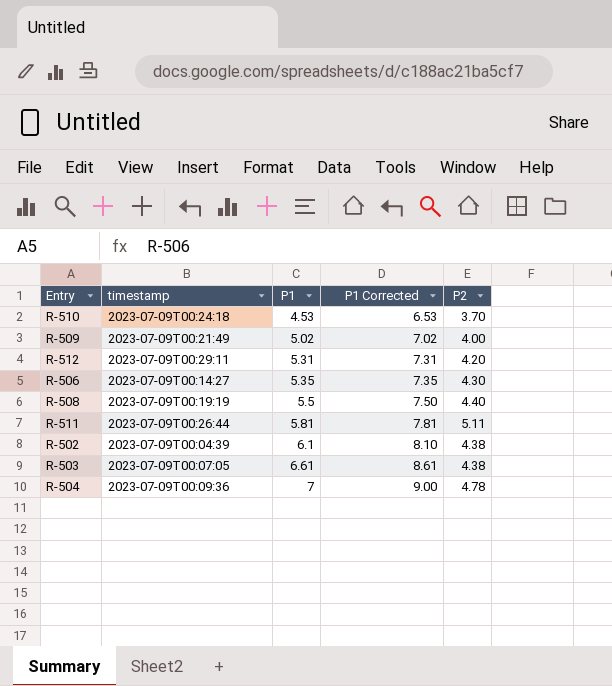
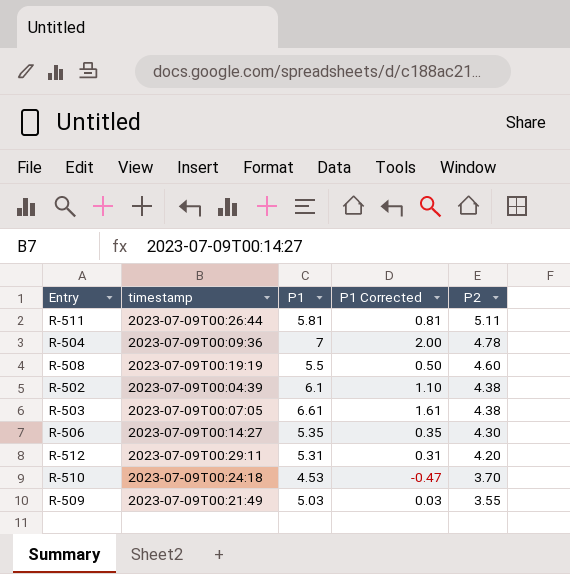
row order: P1 ascending -> P2 descending
column P1 Corrected | formula: [P1] + 2 -> [P1] - 5
R-508 | P2: 4.40 -> 4.60
R-509 | P1: 5.02 -> 5.03
R-509 | P2: 4.00 -> 3.55

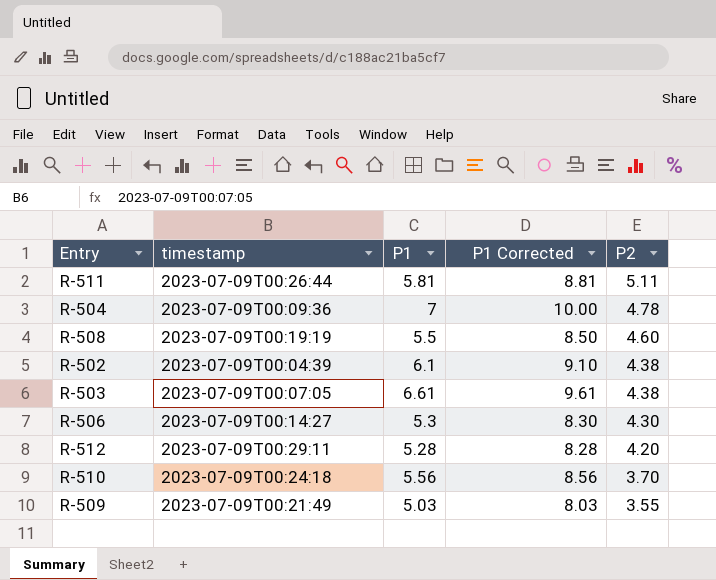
column P1 Corrected | formula: [P1] - 5 -> [P1] + 3
R-506 | P1: 5.35 -> 5.3
R-512 | P1: 5.31 -> 5.28
R-510 | P1: 4.53 -> 5.56

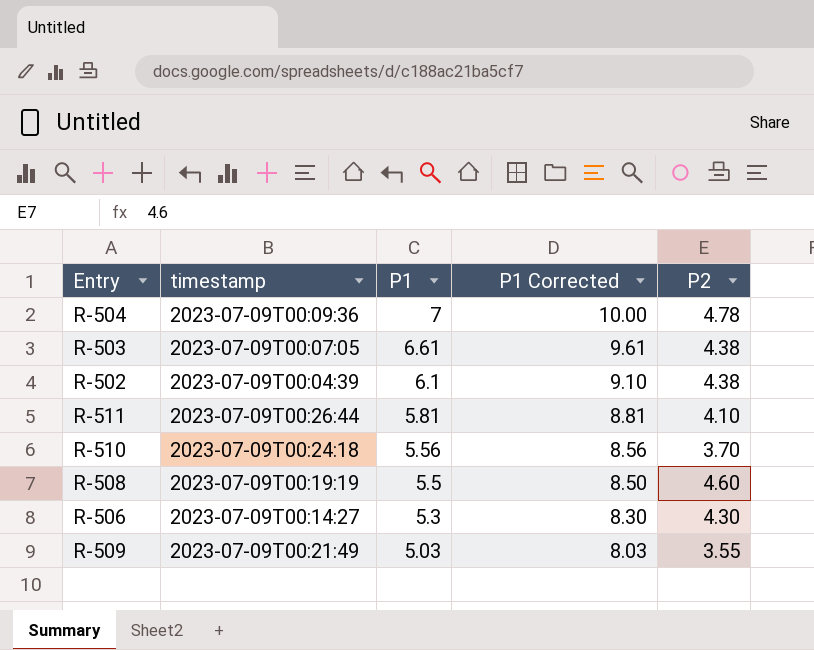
row order: P2 descending -> P1 descending
row R-512: 2023-07-09T00:29:11 | 5.28 | 8.28 | 4.20 -> none
R-511 | P2: 5.11 -> 4.10

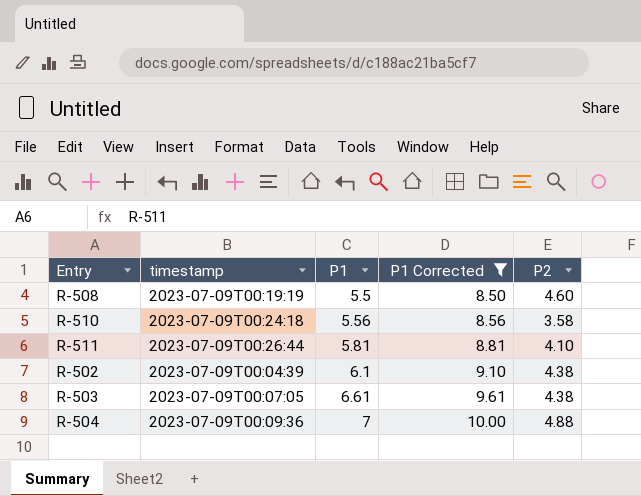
filter: none -> P1 Corrected >= 8.50
row order: P1 descending -> P1 ascending
R-510 | P2: 3.70 -> 3.58
R-504 | P2: 4.78 -> 4.88

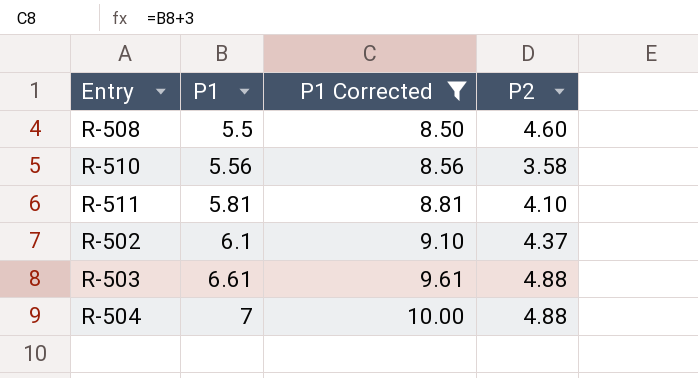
column timestamp | position: 2 -> none
R-502 | P2: 4.38 -> 4.37
R-503 | P2: 4.38 -> 4.88

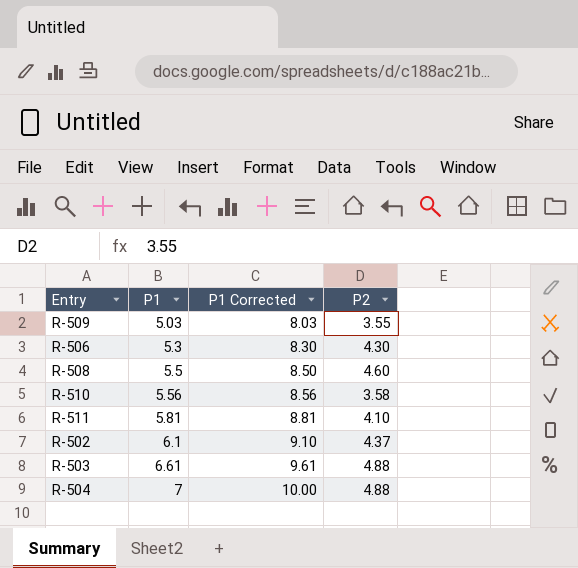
filter: P1 Corrected >= 8.50 -> none

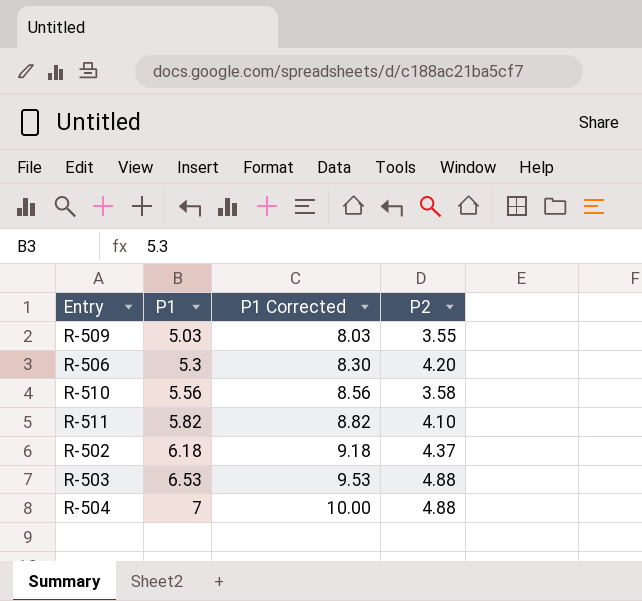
row R-508: 5.5 | 8.50 | 4.60 -> none
R-506 | P2: 4.30 -> 4.20
R-511 | P1: 5.81 -> 5.82
R-511 | P1 Corrected: 8.81 -> 8.82
R-502 | P1: 6.1 -> 6.18
R-502 | P1 Corrected: 9.10 -> 9.18
R-503 | P1: 6.61 -> 6.53
R-503 | P1 Corrected: 9.61 -> 9.53

